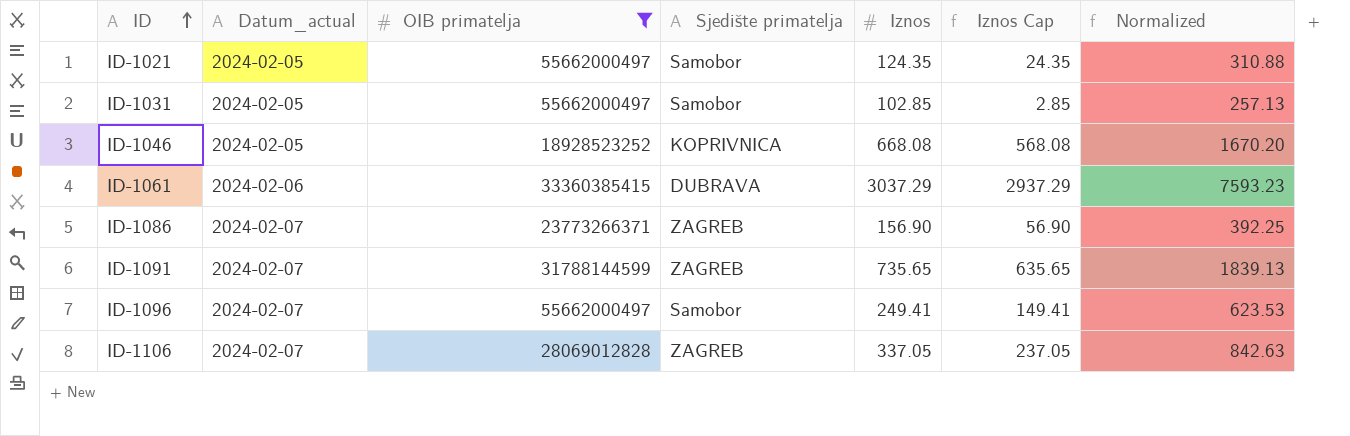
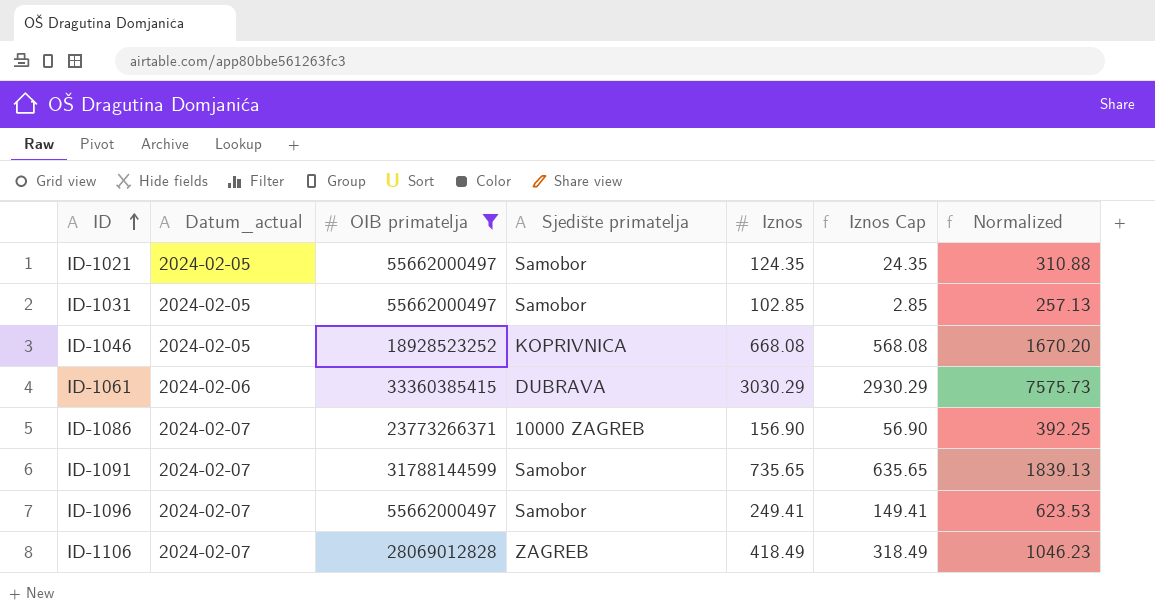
ID-1061 | Iznos: 3037.29 -> 3030.29
ID-1061 | Iznos Cap: 2937.29 -> 2930.29
ID-1061 | Normalized: 7593.23 -> 7575.73
ID-1086 | Sjedište primatelja: ZAGREB -> 10000 ZAGREB
ID-1091 | Sjedište primatelja: ZAGREB -> Samobor
ID-1106 | Iznos: 337.05 -> 418.49
ID-1106 | Iznos Cap: 237.05 -> 318.49
ID-1106 | Normalized: 842.63 -> 1046.23

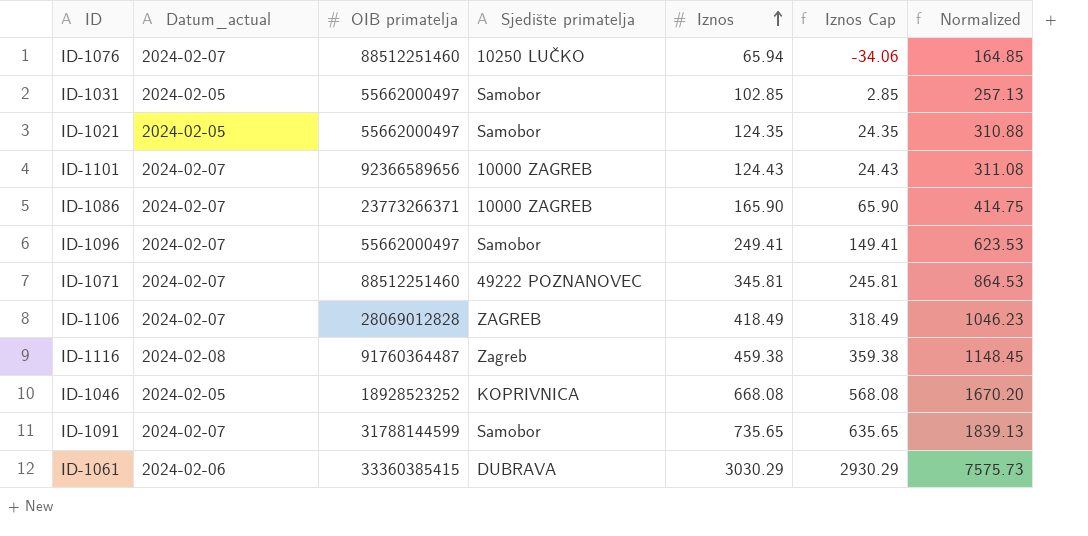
filter: OIB primatelja <= 55662000497 -> none
row order: ID ascending -> Iznos ascending
ID-1086 | Iznos: 156.90 -> 165.90
ID-1086 | Iznos Cap: 56.90 -> 65.90
ID-1086 | Normalized: 392.25 -> 414.75

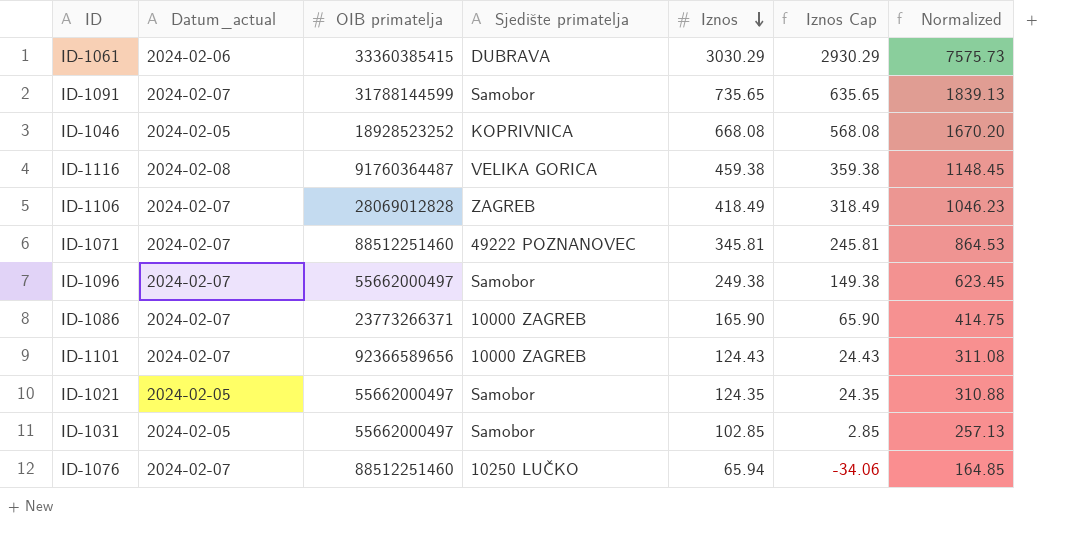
row order: Iznos ascending -> Iznos descending
ID-1116 | Sjedište primatelja: Zagreb -> VELIKA GORICA
ID-1096 | Iznos: 249.41 -> 249.38
ID-1096 | Iznos Cap: 149.41 -> 149.38
ID-1096 | Normalized: 623.53 -> 623.45

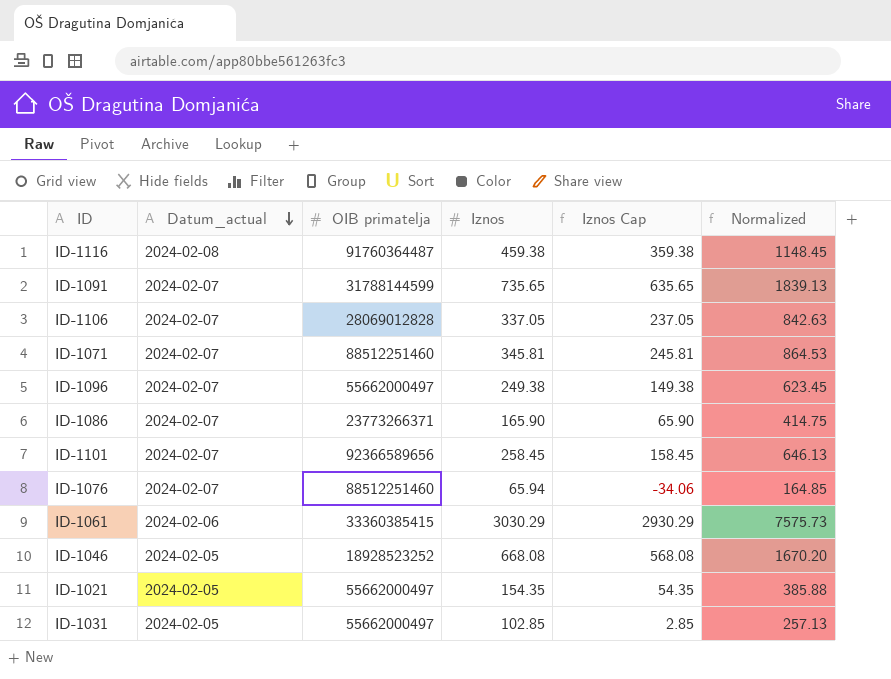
row order: Iznos descending -> Datum_actual descending
column Sjedište primatelja | position: 4 -> none
ID-1106 | Iznos: 418.49 -> 337.05
ID-1106 | Iznos Cap: 318.49 -> 237.05
ID-1106 | Normalized: 1046.23 -> 842.63
ID-1101 | Iznos: 124.43 -> 258.45
ID-1101 | Iznos Cap: 24.43 -> 158.45
ID-1101 | Normalized: 311.08 -> 646.13
ID-1021 | Iznos: 124.35 -> 154.35
ID-1021 | Iznos Cap: 24.35 -> 54.35
ID-1021 | Normalized: 310.88 -> 385.88

